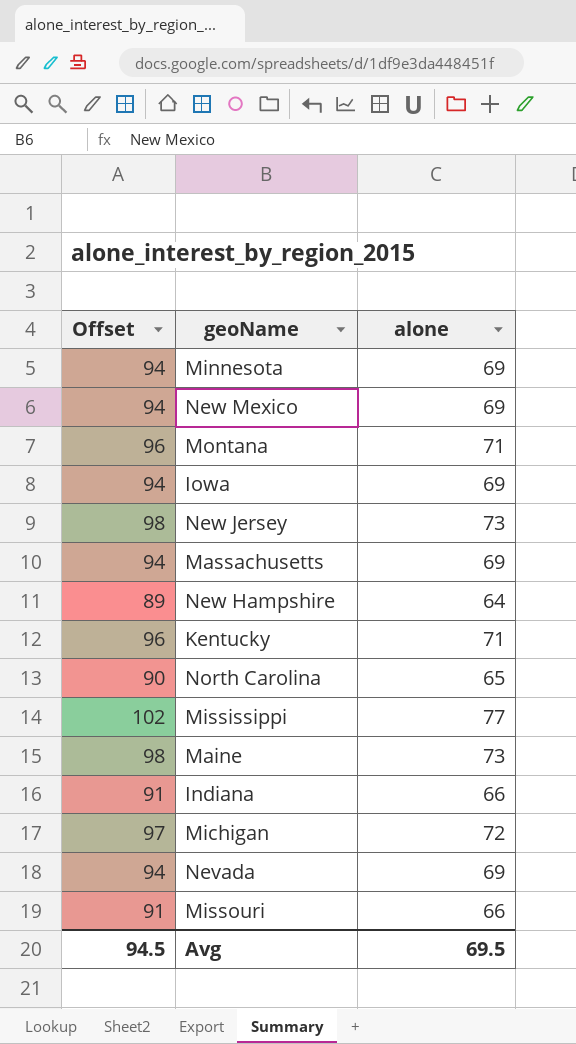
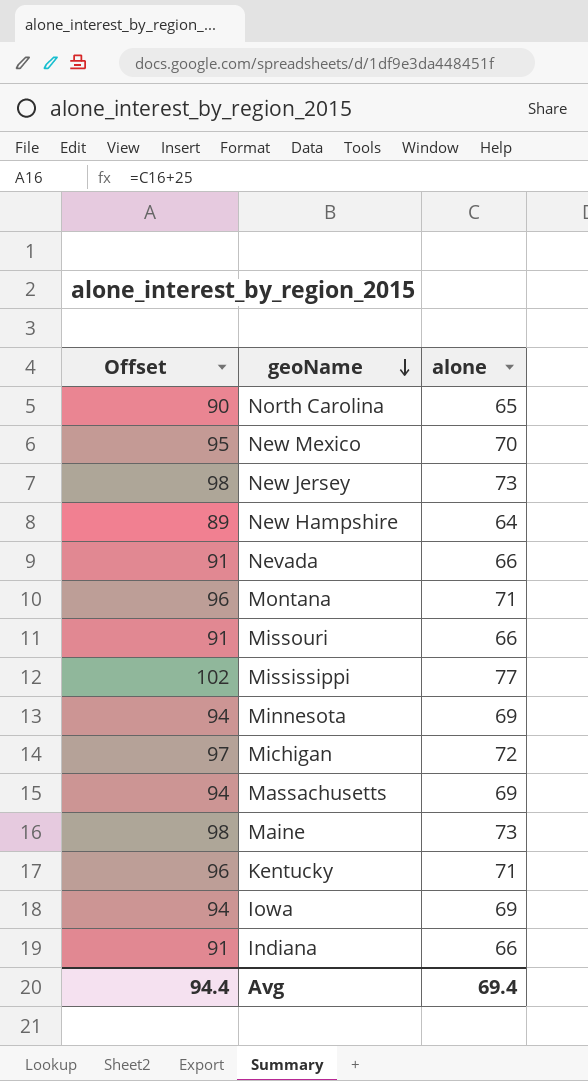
row order: none -> geoName descending
New Mexico | Offset: 94 -> 95
New Mexico | alone: 69 -> 70
Nevada | Offset: 94 -> 91
Nevada | alone: 69 -> 66
Avg | Offset: 94.5 -> 94.4
Avg | alone: 69.5 -> 69.4

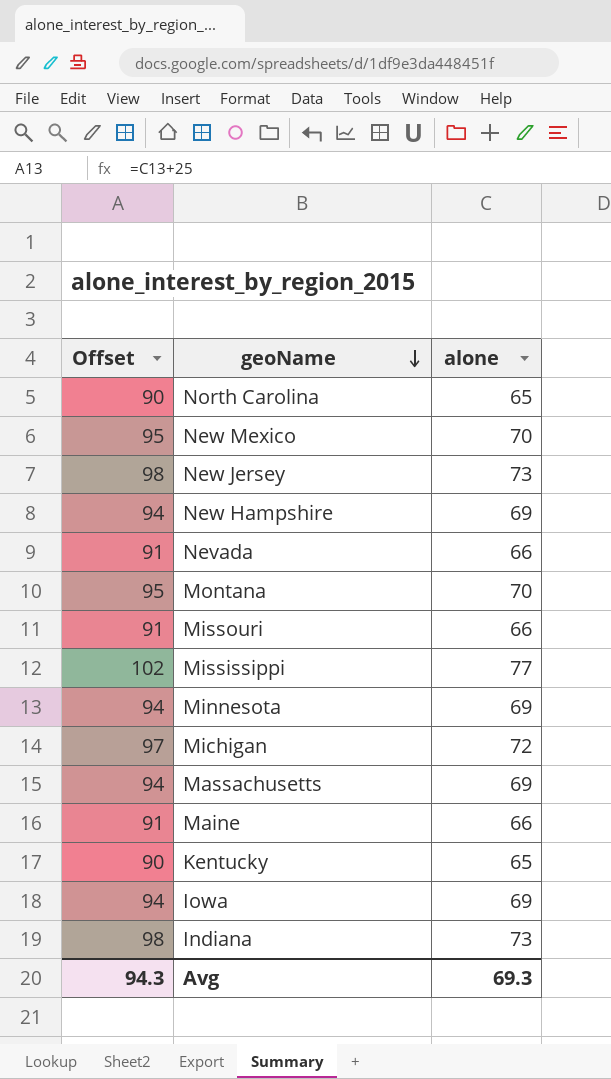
New Hampshire | Offset: 89 -> 94
New Hampshire | alone: 64 -> 69
Montana | Offset: 96 -> 95
Montana | alone: 71 -> 70
Maine | Offset: 98 -> 91
Maine | alone: 73 -> 66
Kentucky | Offset: 96 -> 90
Kentucky | alone: 71 -> 65
Indiana | Offset: 91 -> 98
Indiana | alone: 66 -> 73
Avg | Offset: 94.4 -> 94.3
Avg | alone: 69.4 -> 69.3

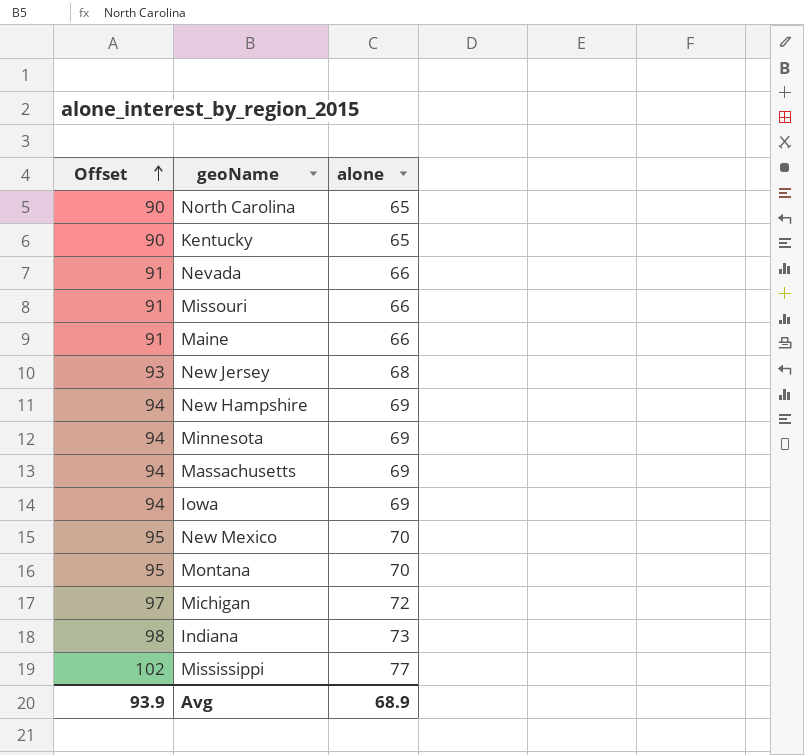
row order: geoName descending -> Offset ascending
New Jersey | Offset: 98 -> 93
New Jersey | alone: 73 -> 68
Avg | Offset: 94.3 -> 93.9
Avg | alone: 69.3 -> 68.9

